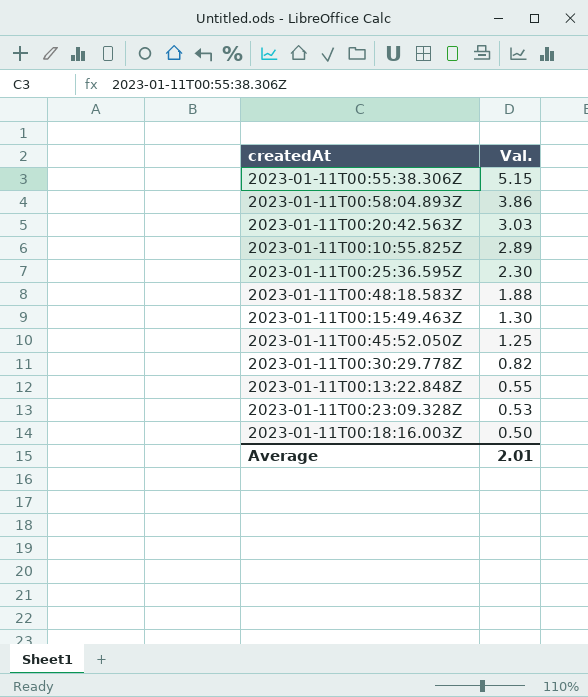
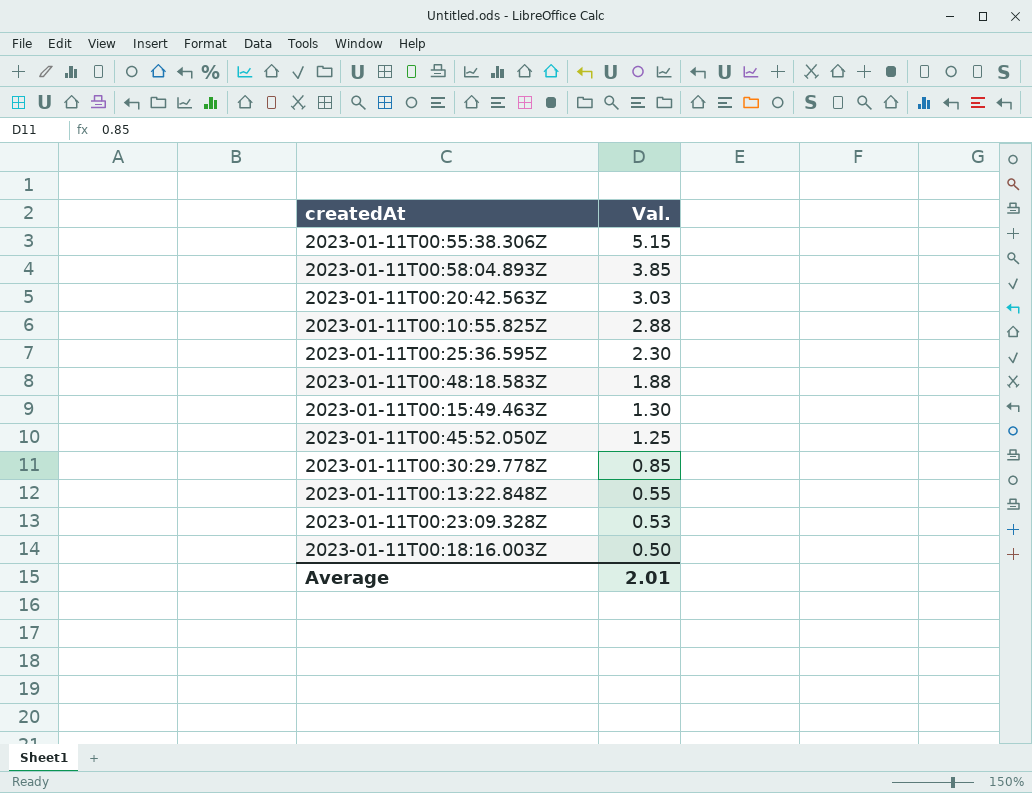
2023-01-11T00:58:04.893Z | Val.: 3.86 -> 3.85
2023-01-11T00:10:55.825Z | Val.: 2.89 -> 2.88
2023-01-11T00:30:29.778Z | Val.: 0.82 -> 0.85

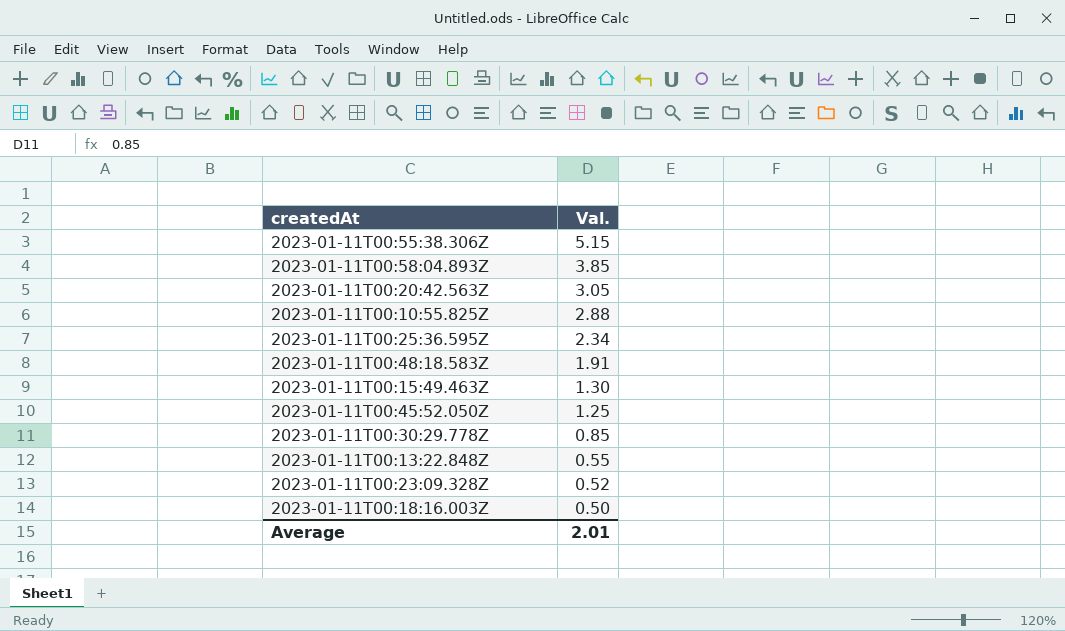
2023-01-11T00:20:42.563Z | Val.: 3.03 -> 3.05
2023-01-11T00:25:36.595Z | Val.: 2.30 -> 2.34
2023-01-11T00:48:18.583Z | Val.: 1.88 -> 1.91
2023-01-11T00:23:09.328Z | Val.: 0.53 -> 0.52

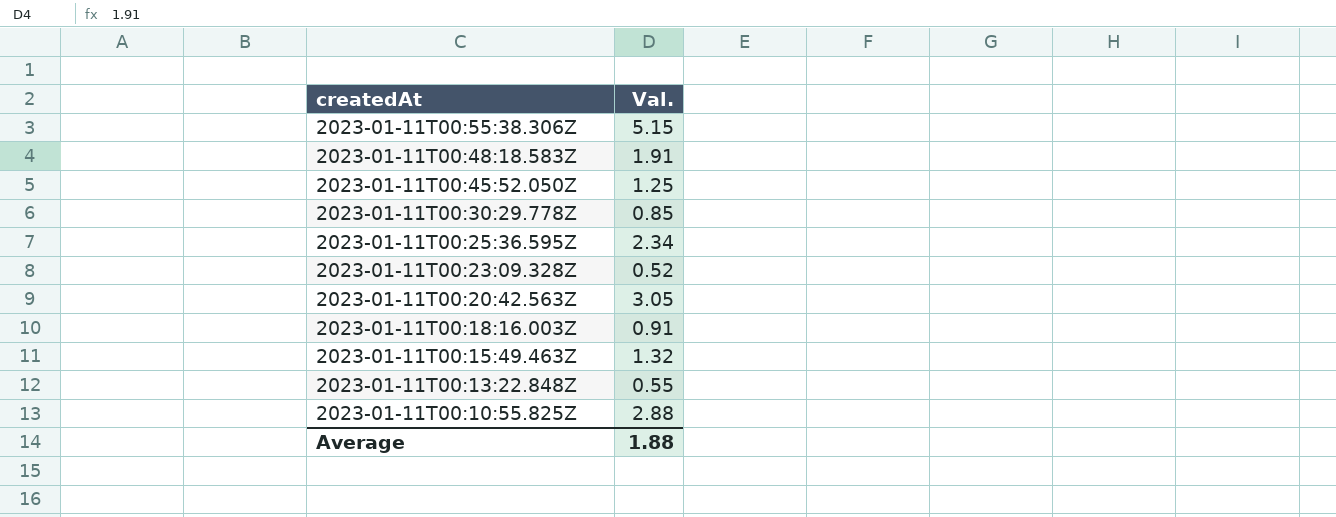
row order: Val. descending -> createdAt descending
row 2023-01-11T00:58:04.893Z: 3.85 -> none
2023-01-11T00:18:16.003Z | Val.: 0.50 -> 0.91
2023-01-11T00:15:49.463Z | Val.: 1.30 -> 1.32
Average | Val.: 2.01 -> 1.88

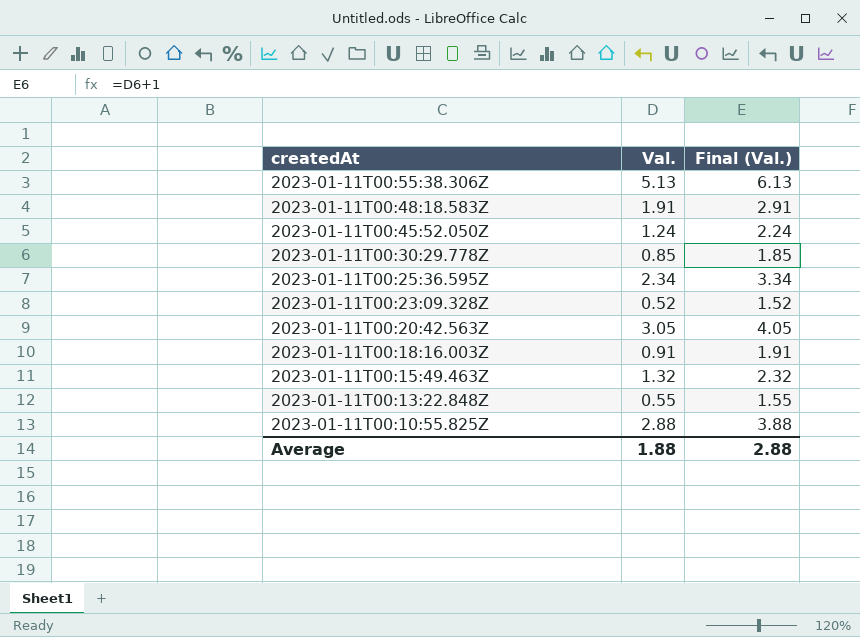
column Final (Val.) | formula: none -> [Val.] + 1
2023-01-11T00:55:38.306Z | Val.: 5.15 -> 5.13
2023-01-11T00:45:52.050Z | Val.: 1.25 -> 1.24

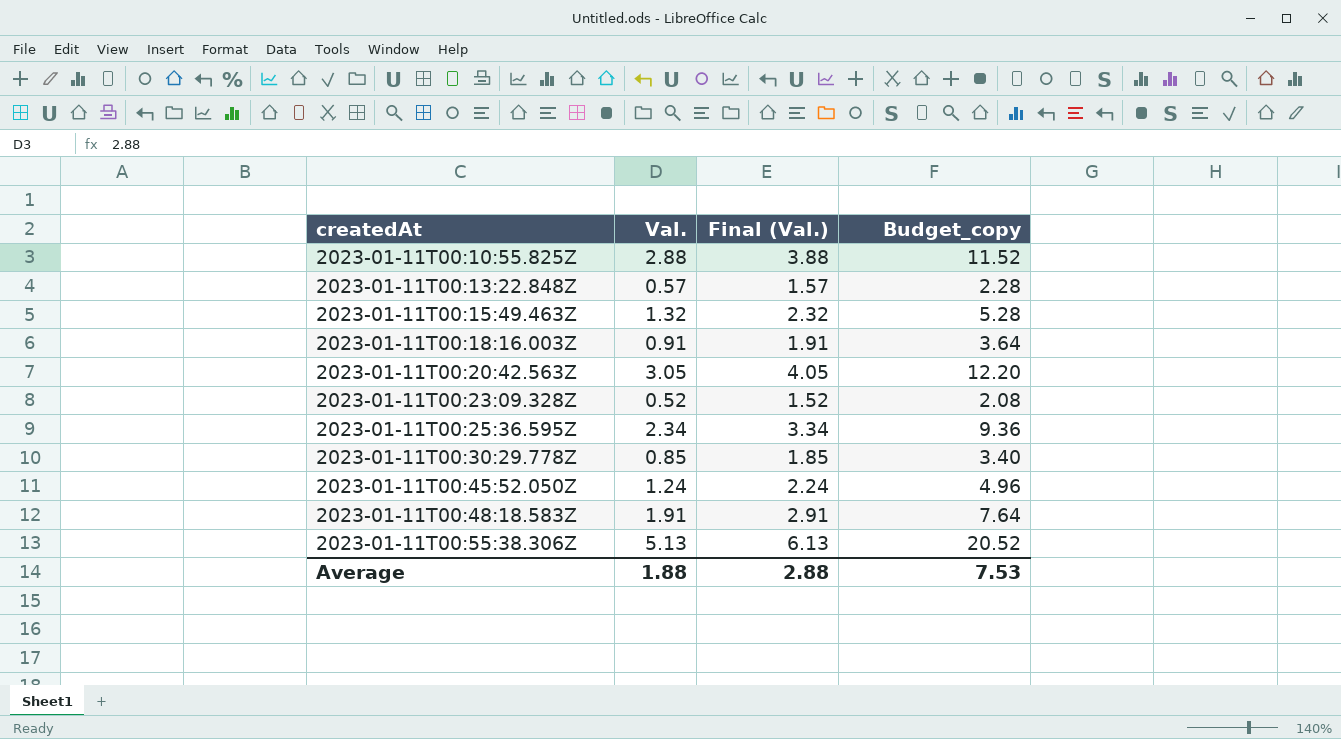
row order: createdAt descending -> createdAt ascending
column Budget_copy | formula: none -> [Val.] * 4
2023-01-11T00:13:22.848Z | Val.: 0.55 -> 0.57
2023-01-11T00:13:22.848Z | Final (Val.): 1.55 -> 1.57

